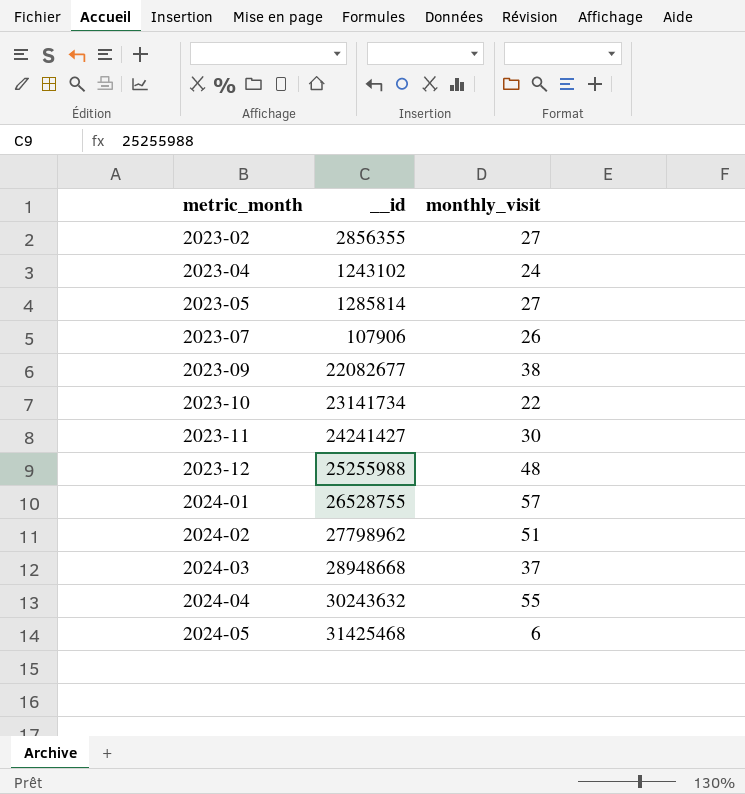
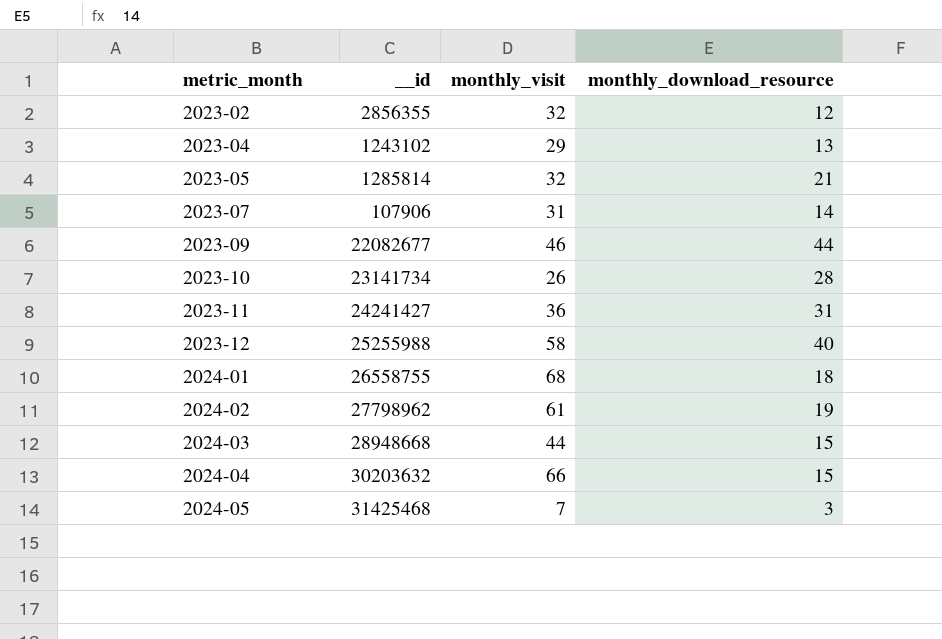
column monthly_download_resource | position: none -> 4
2023-02 | monthly_visit: 27 -> 32
2023-04 | monthly_visit: 24 -> 29
2023-05 | monthly_visit: 27 -> 32
2023-07 | monthly_visit: 26 -> 31
2023-09 | monthly_visit: 38 -> 46
2023-10 | monthly_visit: 22 -> 26
2023-11 | monthly_visit: 30 -> 36
2023-12 | monthly_visit: 48 -> 58
2024-01 | __id: 26528755 -> 26558755
2024-01 | monthly_visit: 57 -> 68
2024-02 | monthly_visit: 51 -> 61
2024-03 | monthly_visit: 37 -> 44
2024-04 | __id: 30243632 -> 30203632
2024-04 | monthly_visit: 55 -> 66
2024-05 | monthly_visit: 6 -> 7

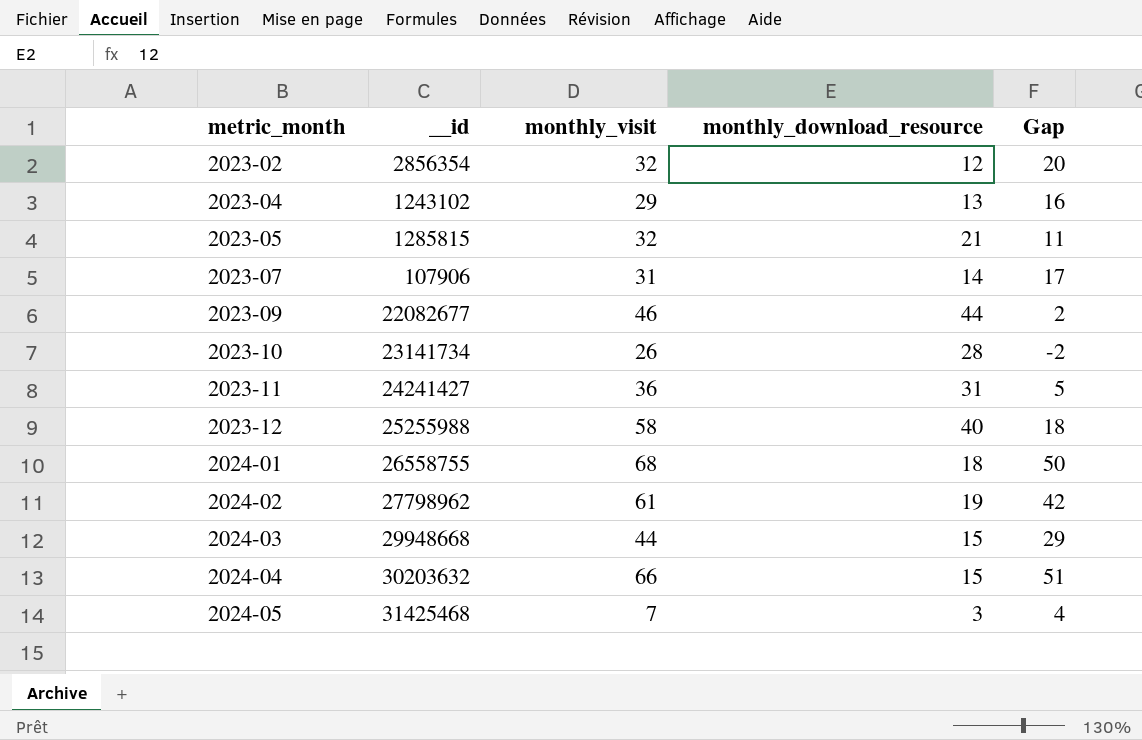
column Gap | formula: none -> [monthly_visit] - [monthly_download_resource]
2023-02 | __id: 2856355 -> 2856354
2023-05 | __id: 1285814 -> 1285815
2024-03 | __id: 28948668 -> 29948668

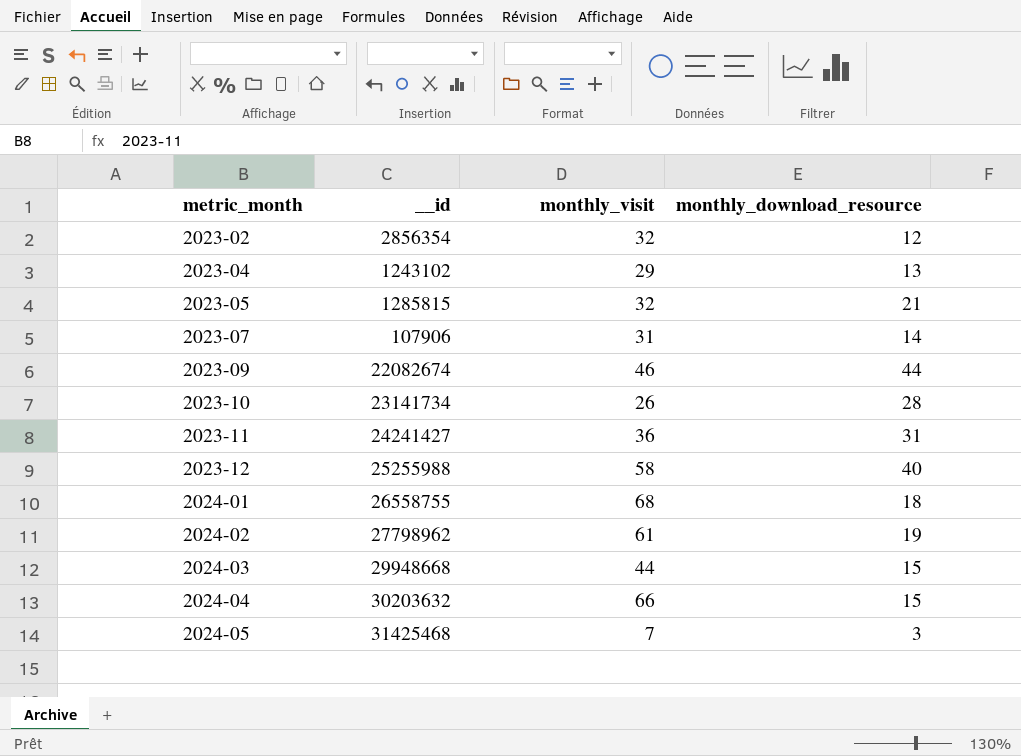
column Gap | formula: [monthly_visit] - [monthly_download_resource] -> none
2023-09 | __id: 22082677 -> 22082674

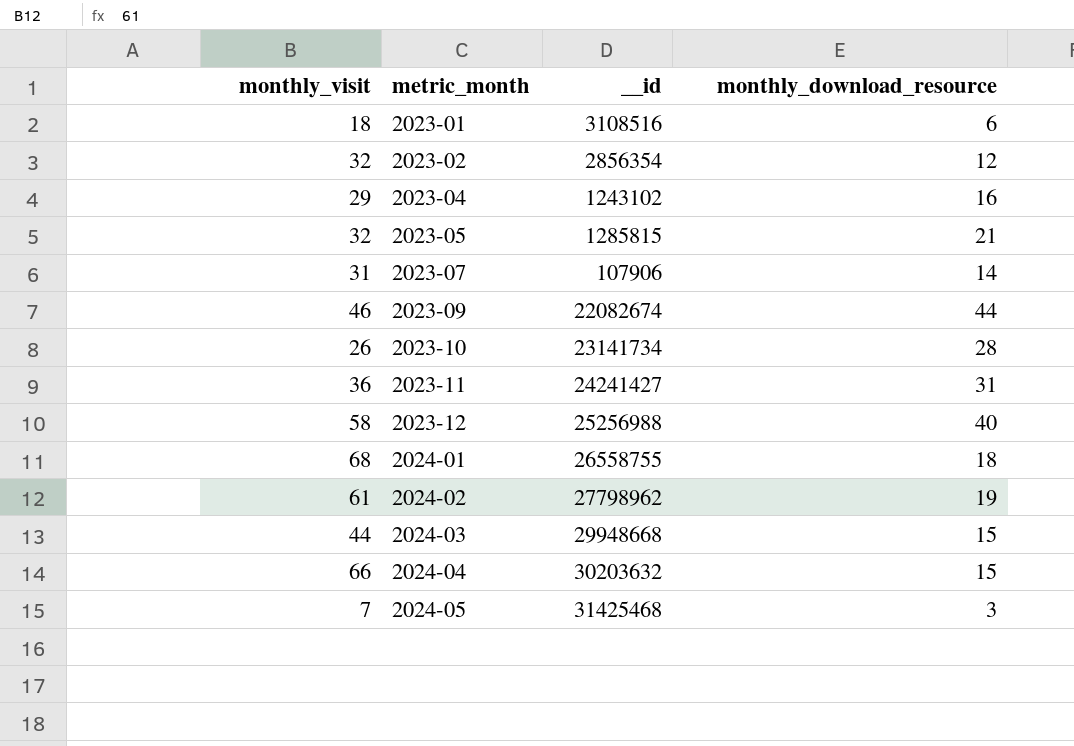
column monthly_visit | position: 3 -> 1
row 2023-01: none -> 18 | 3108516 | 6
2023-04 | monthly_download_resource: 13 -> 16
2023-12 | __id: 25255988 -> 25256988

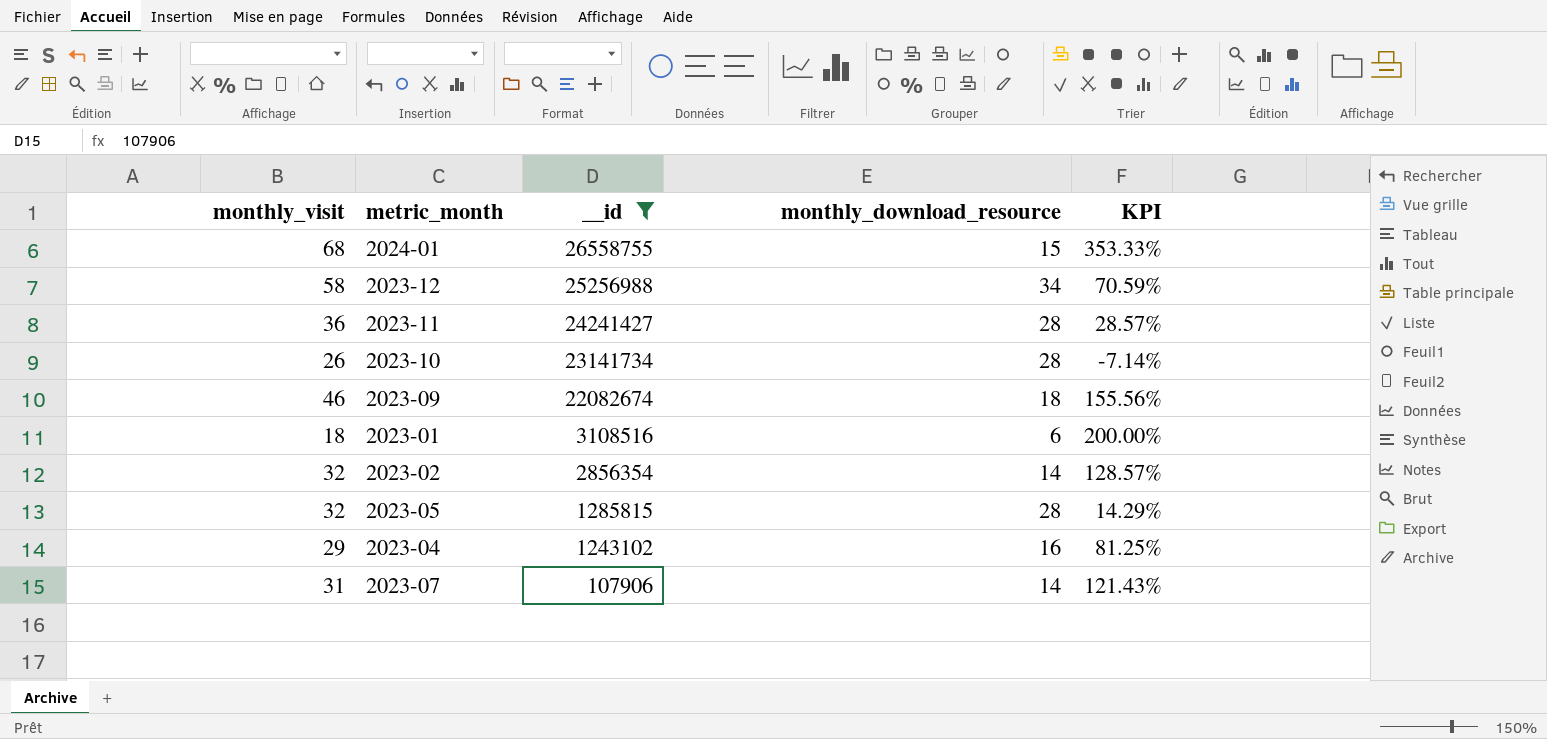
filter: none -> __id <= 26558755
row order: metric_month ascending -> __id descending
column KPI | formula: none -> ([monthly_visit] - [monthly_download_resource]) / [monthly_download_resource]
2024-01 | monthly_download_resource: 18 -> 15
2023-12 | monthly_download_resource: 40 -> 34
2023-11 | monthly_download_resource: 31 -> 28
2023-09 | monthly_download_resource: 44 -> 18
2023-02 | monthly_download_resource: 12 -> 14
2023-05 | monthly_download_resource: 21 -> 28

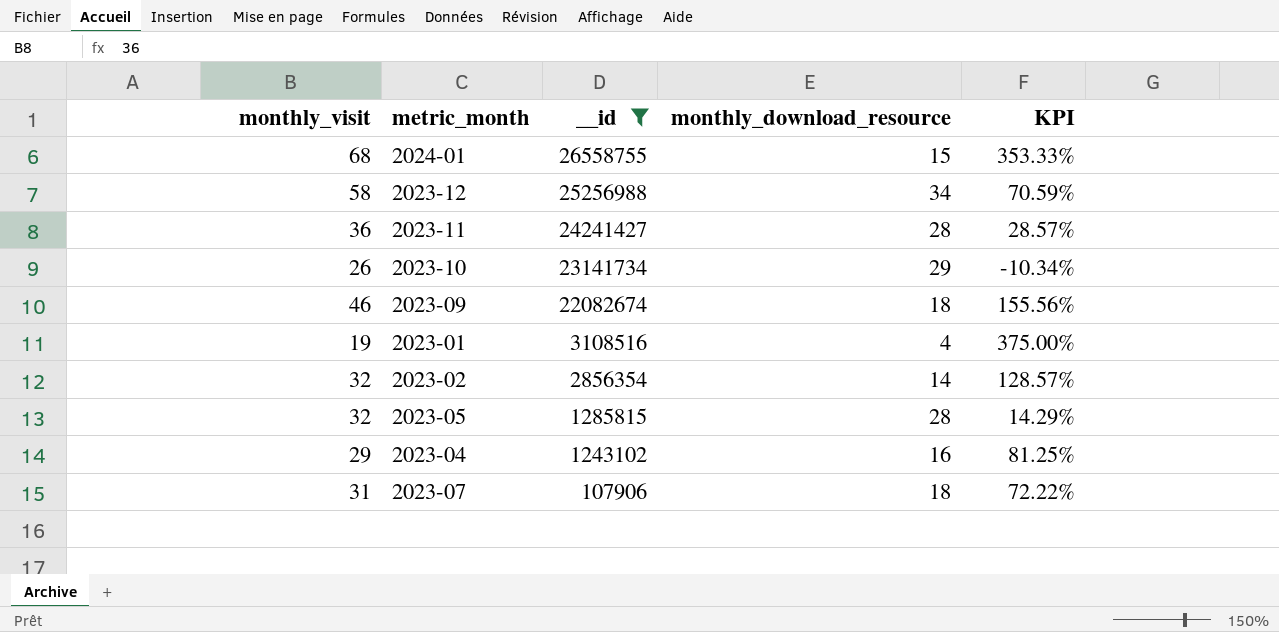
2023-10 | monthly_download_resource: 28 -> 29
2023-10 | KPI: -7.14% -> -10.34%
2023-01 | monthly_visit: 18 -> 19
2023-01 | monthly_download_resource: 6 -> 4
2023-01 | KPI: 200.00% -> 375.00%
2023-07 | monthly_download_resource: 14 -> 18
2023-07 | KPI: 121.43% -> 72.22%

